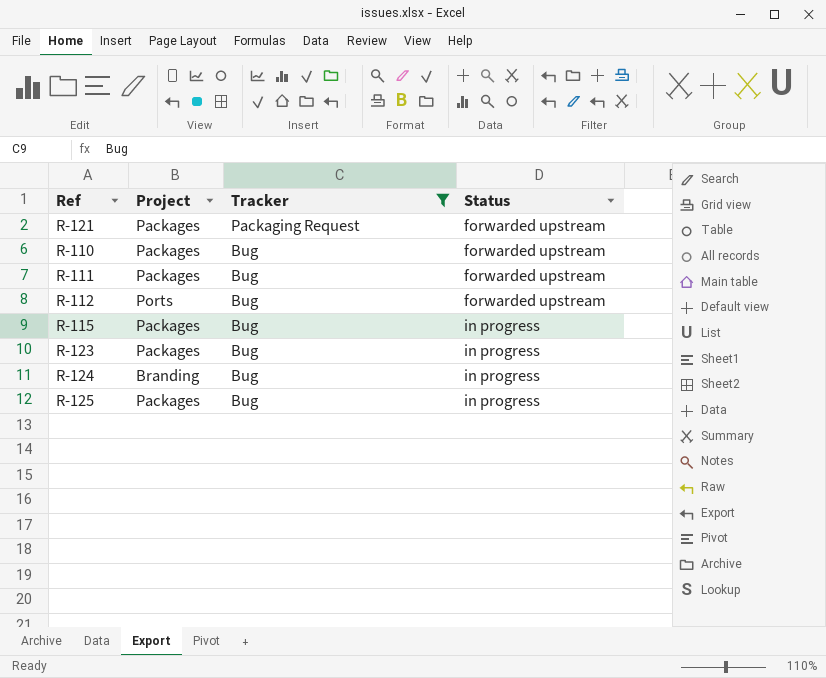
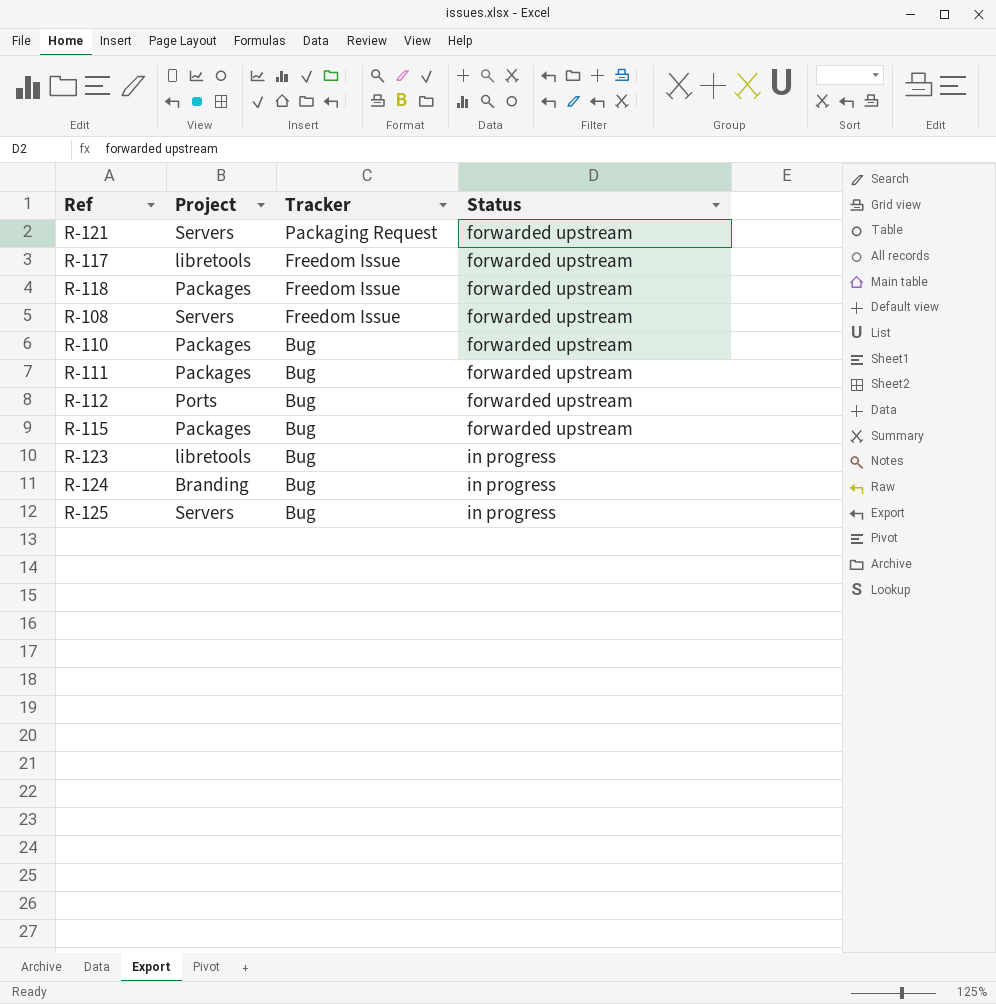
filter: Tracker != Freedom Issue -> none
R-121 | Project: Packages -> Servers
R-115 | Status: in progress -> forwarded upstream
R-123 | Project: Packages -> libretools
R-125 | Project: Packages -> Servers

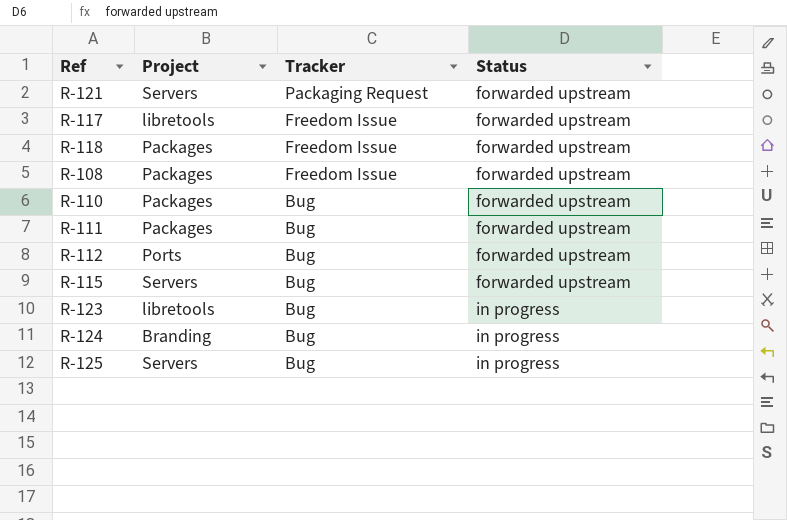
R-108 | Project: Servers -> Packages
R-115 | Project: Packages -> Servers

